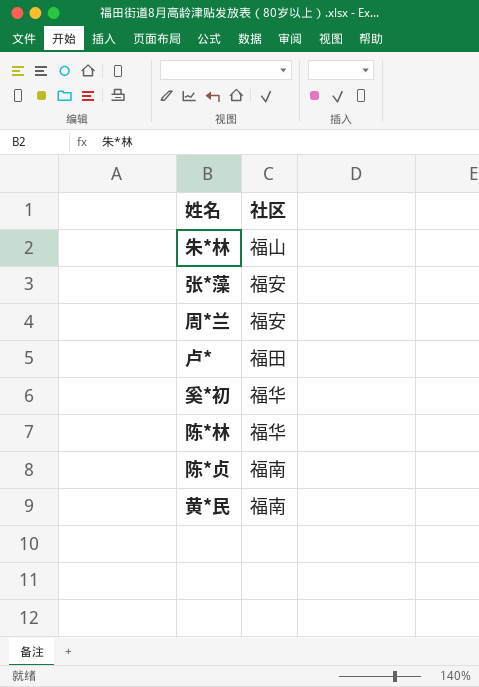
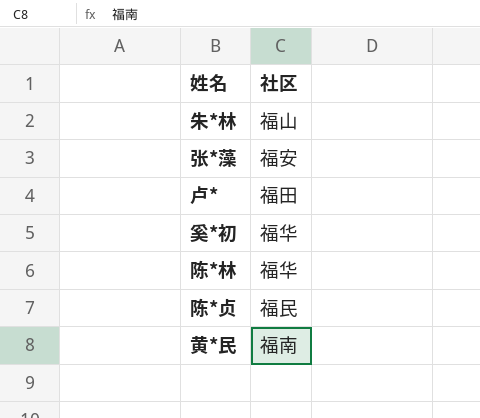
row 周*兰: 福安 -> none
陈*贞 | 社区: 福南 -> 福民

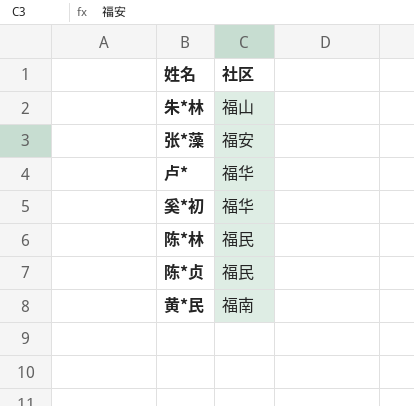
卢* | 社区: 福田 -> 福华
陈*林 | 社区: 福华 -> 福民

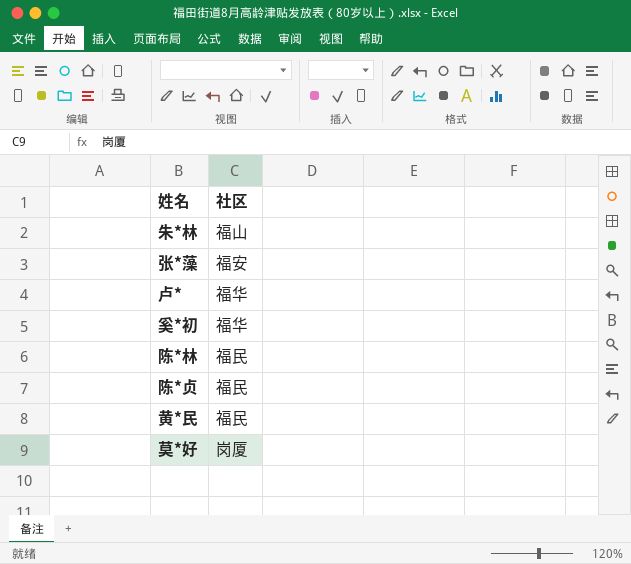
黄*民 | 社区: 福南 -> 福民
row 莫*好: none -> 岗厦

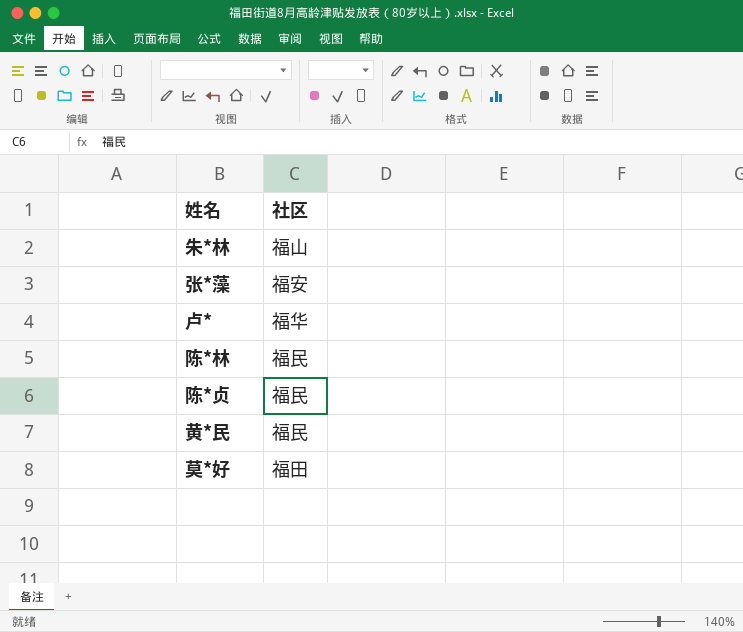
row 奚*初: 福华 -> none
莫*好 | 社区: 岗厦 -> 福田

